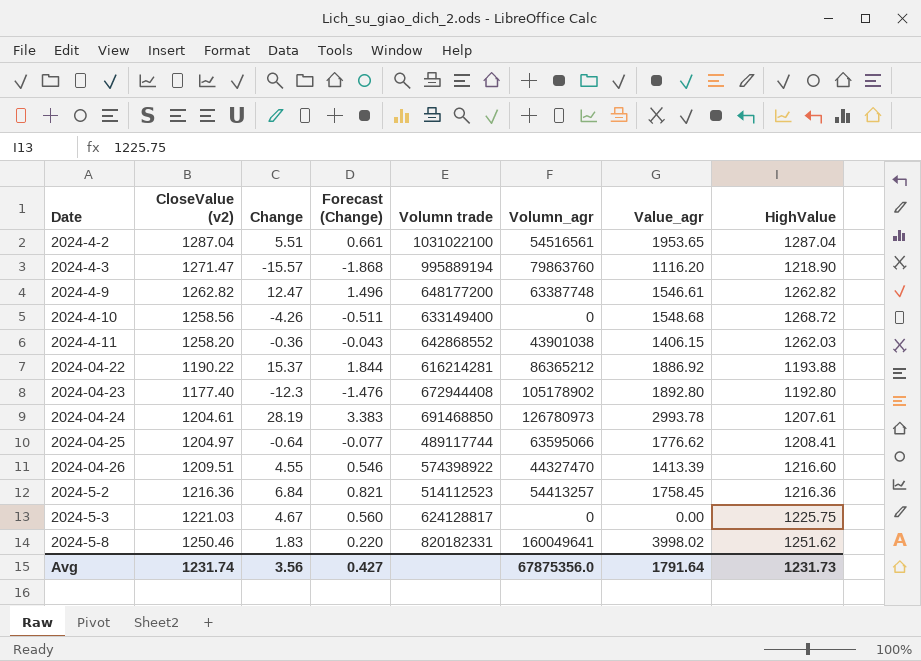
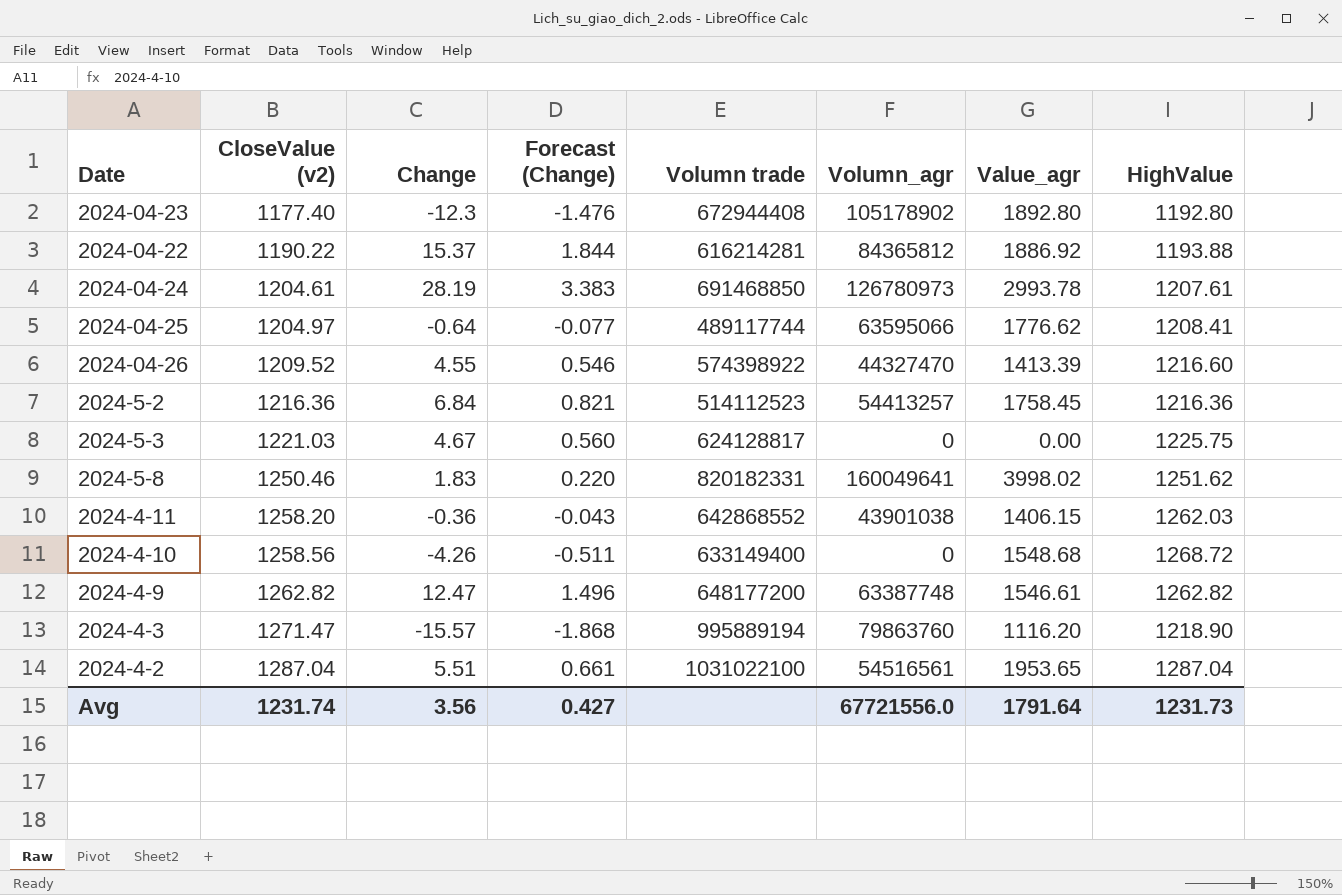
row order: Date ascending -> CloseValue (v2) ascending
2024-04-22 | Volumn_agr: 86365212 -> 84365812
2024-04-26 | CloseValue (v2): 1209.51 -> 1209.52
Avg | Volumn_agr: 67875356.0 -> 67721556.0

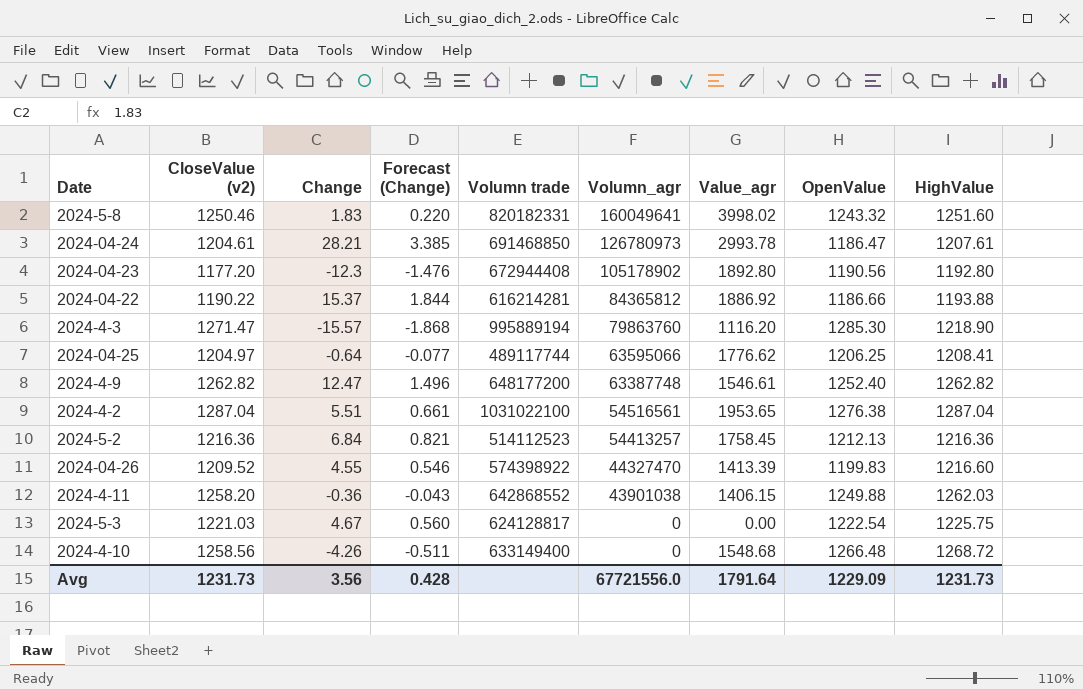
row order: CloseValue (v2) ascending -> Volumn_agr descending
column OpenValue | position: none -> 8
2024-5-8 | HighValue: 1251.62 -> 1251.60
2024-04-24 | Change: 28.19 -> 28.21
2024-04-24 | Forecast (Change): 3.383 -> 3.385
2024-04-23 | CloseValue (v2): 1177.40 -> 1177.20
Avg | CloseValue (v2): 1231.74 -> 1231.73
Avg | Forecast (Change): 0.427 -> 0.428

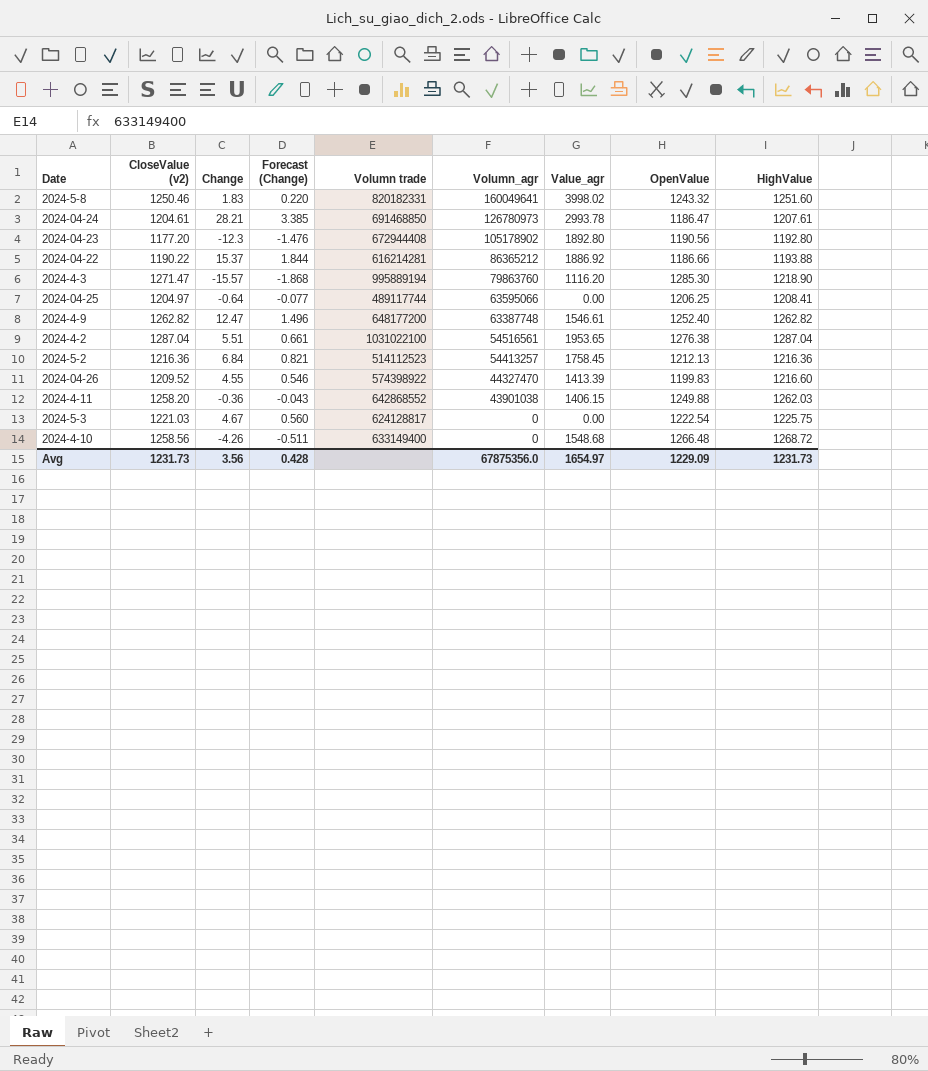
2024-04-22 | Volumn_agr: 84365812 -> 86365212
2024-04-25 | Value_agr: 1776.62 -> 0.00
Avg | Volumn_agr: 67721556.0 -> 67875356.0
Avg | Value_agr: 1791.64 -> 1654.97

